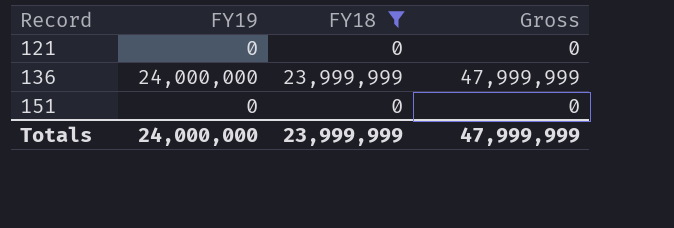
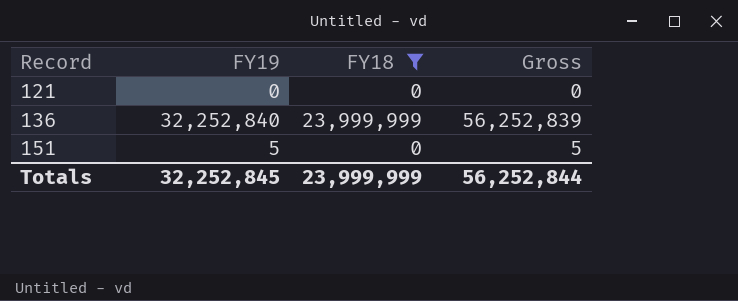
136 | FY19: 24,000,000 -> 32,252,840
136 | Gross: 47,999,999 -> 56,252,839
151 | FY19: 0 -> 5
151 | Gross: 0 -> 5
Totals | FY19: 24,000,000 -> 32,252,845
Totals | Gross: 47,999,999 -> 56,252,844

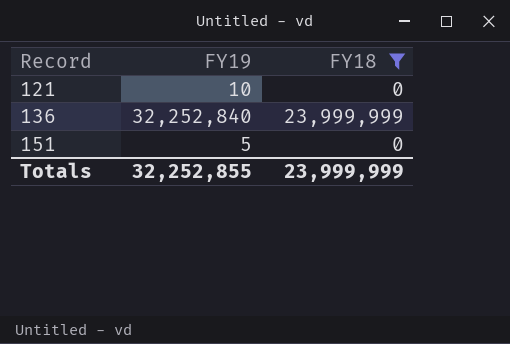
column Gross | formula: [FY19] + [FY18] -> none
121 | FY19: 0 -> 10
Totals | FY19: 32,252,845 -> 32,252,855

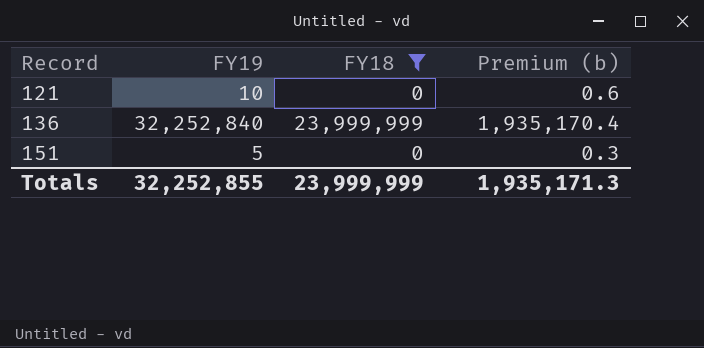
column Premium (b) | formula: none -> [FY19] * 0.06

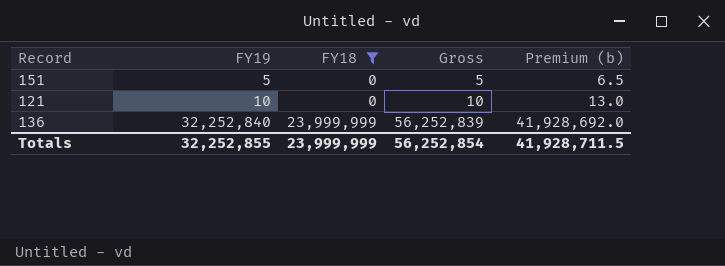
row order: Record ascending -> FY19 ascending
column Gross | formula: none -> [FY19] + [FY18]
column Premium (b) | formula: [FY19] * 0.06 -> [FY19] * 1.3
Totals | Premium (b): 1,935,171.3 -> 41,928,711.5

